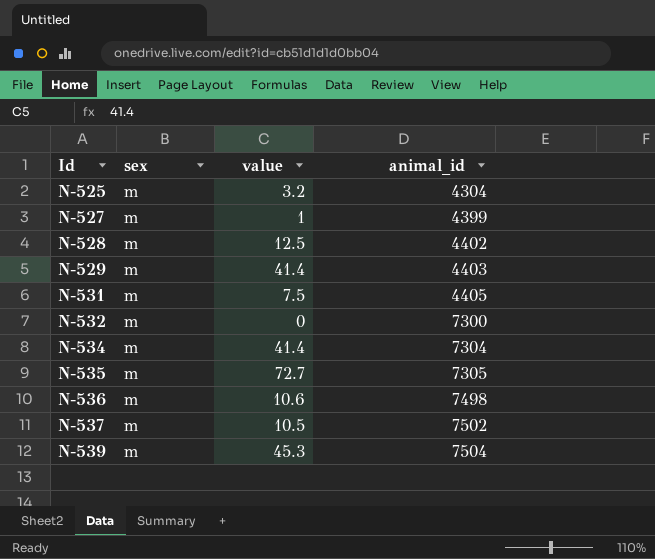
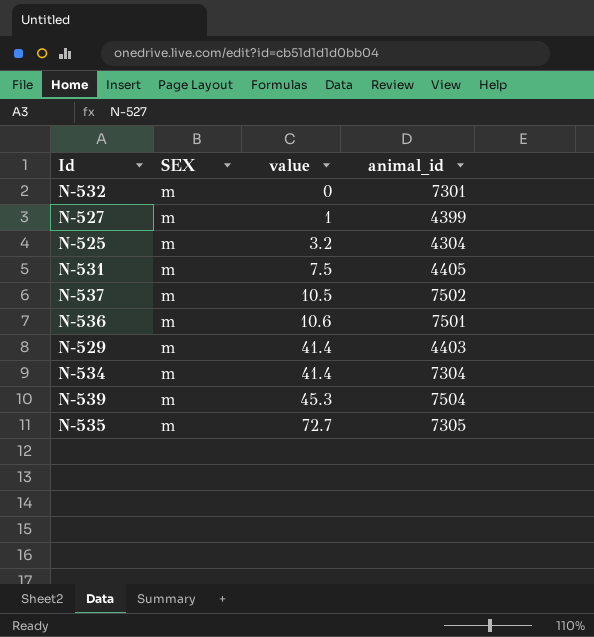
row order: Id ascending -> value ascending
column name: sex -> SEX
row N-528: m | 12.5 | 4402 -> none
N-532 | animal_id: 7300 -> 7301
N-536 | animal_id: 7498 -> 7501

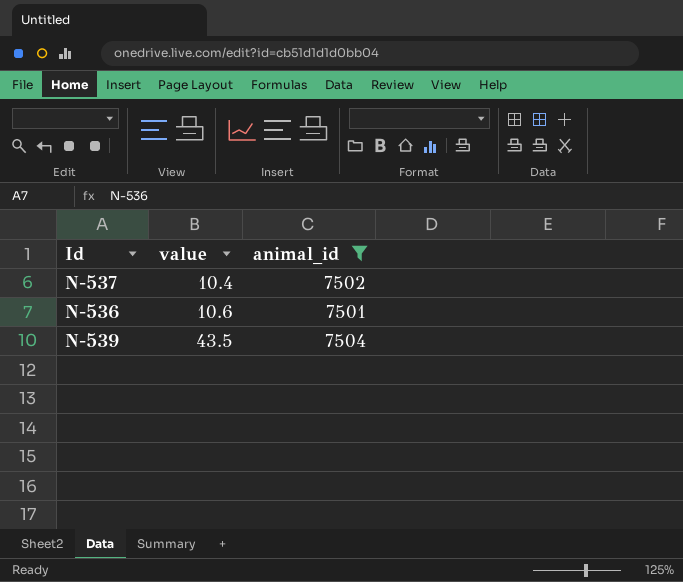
filter: none -> animal_id >= 7501
column SEX | position: 2 -> none
N-537 | value: 10.5 -> 10.4
N-539 | value: 45.3 -> 43.5

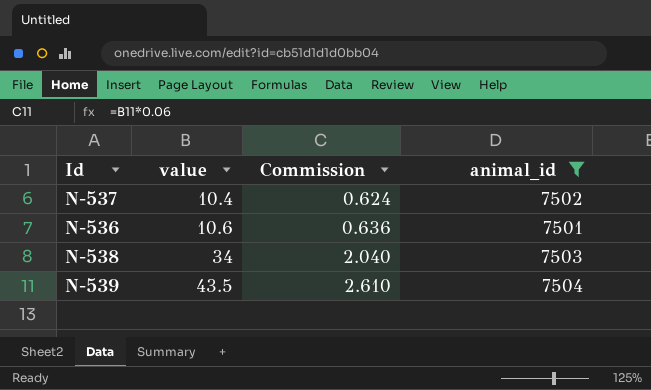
column Commission | formula: none -> [value] * 0.06
row N-538: none -> 34 | 2.040 | 7503

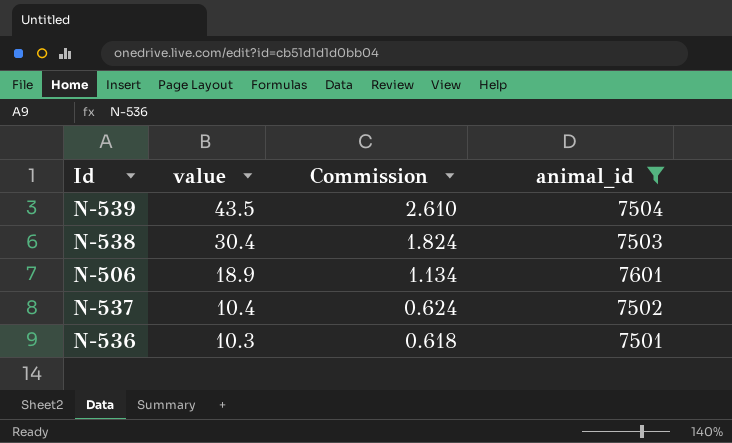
row order: value ascending -> value descending
N-538 | value: 34 -> 30.4
N-538 | Commission: 2.040 -> 1.824
row N-506: none -> 18.9 | 1.134 | 7601
N-536 | value: 10.6 -> 10.3
N-536 | Commission: 0.636 -> 0.618

